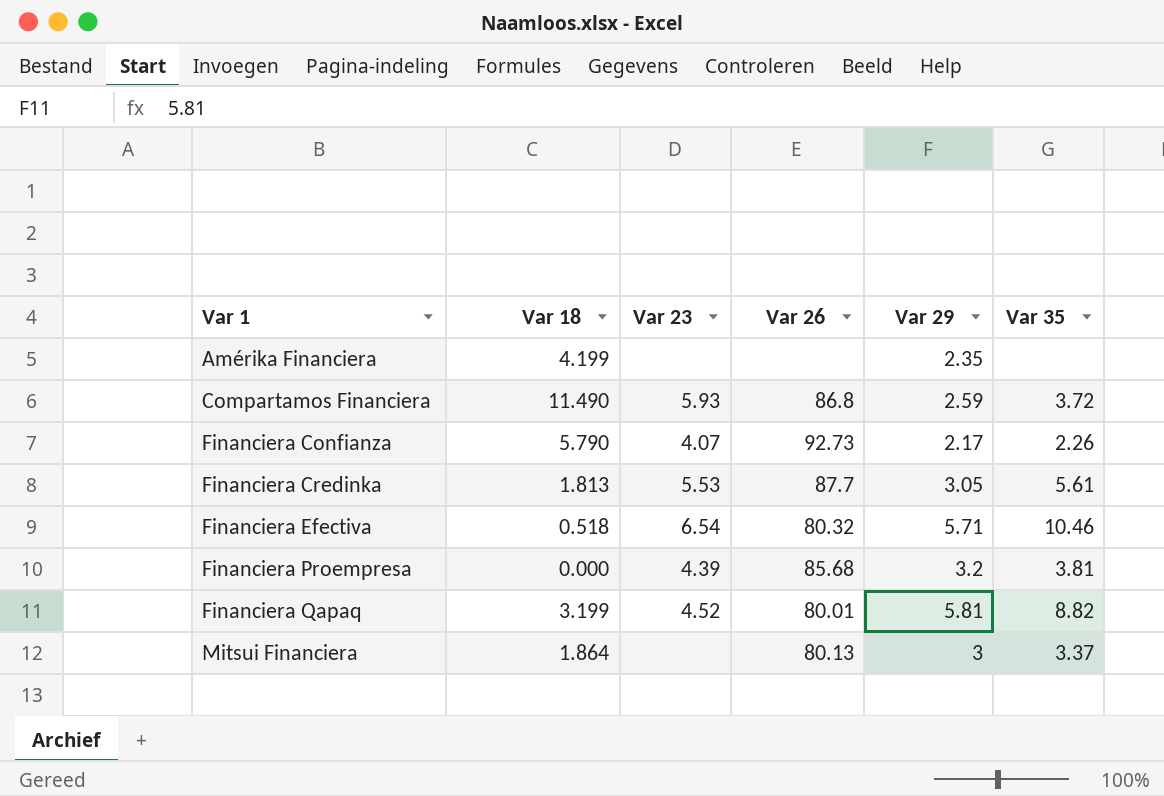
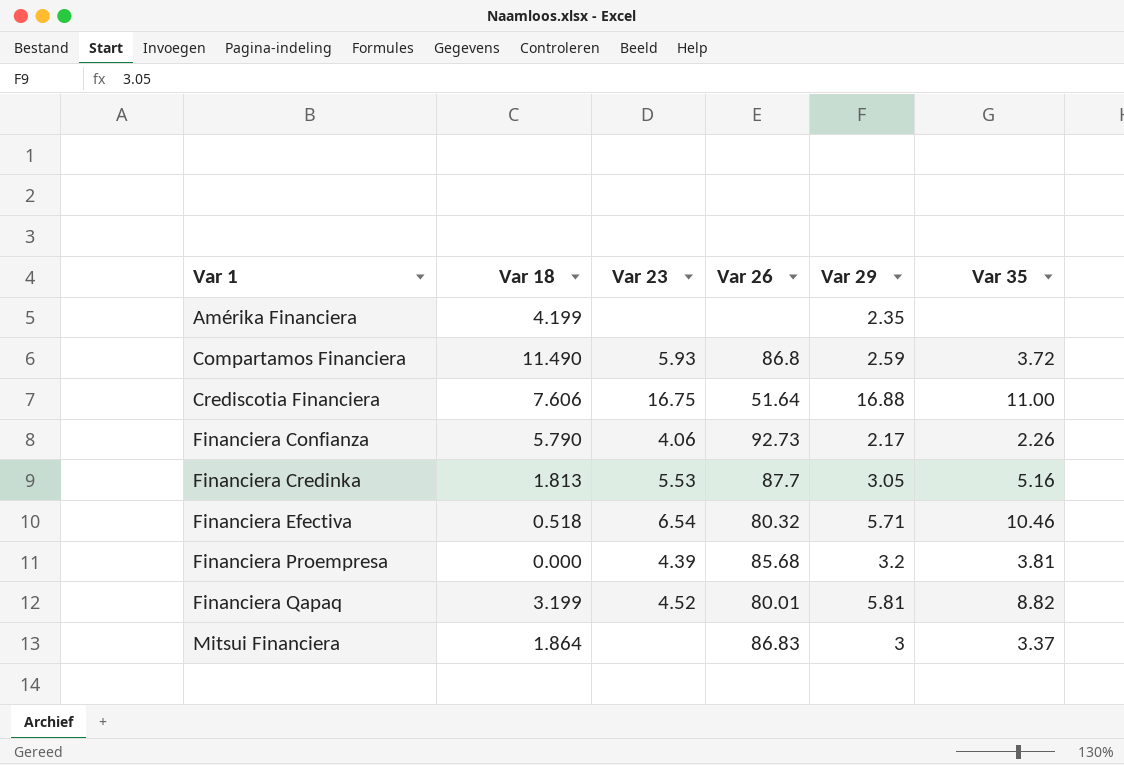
row Crediscotia Financiera: none -> 7.606 | 16.75 | 51.64 | 16.88 | 11.00
Financiera Confianza | Var 23: 4.07 -> 4.06
Financiera Credinka | Var 35: 5.61 -> 5.16
Mitsui Financiera | Var 26: 80.13 -> 86.83

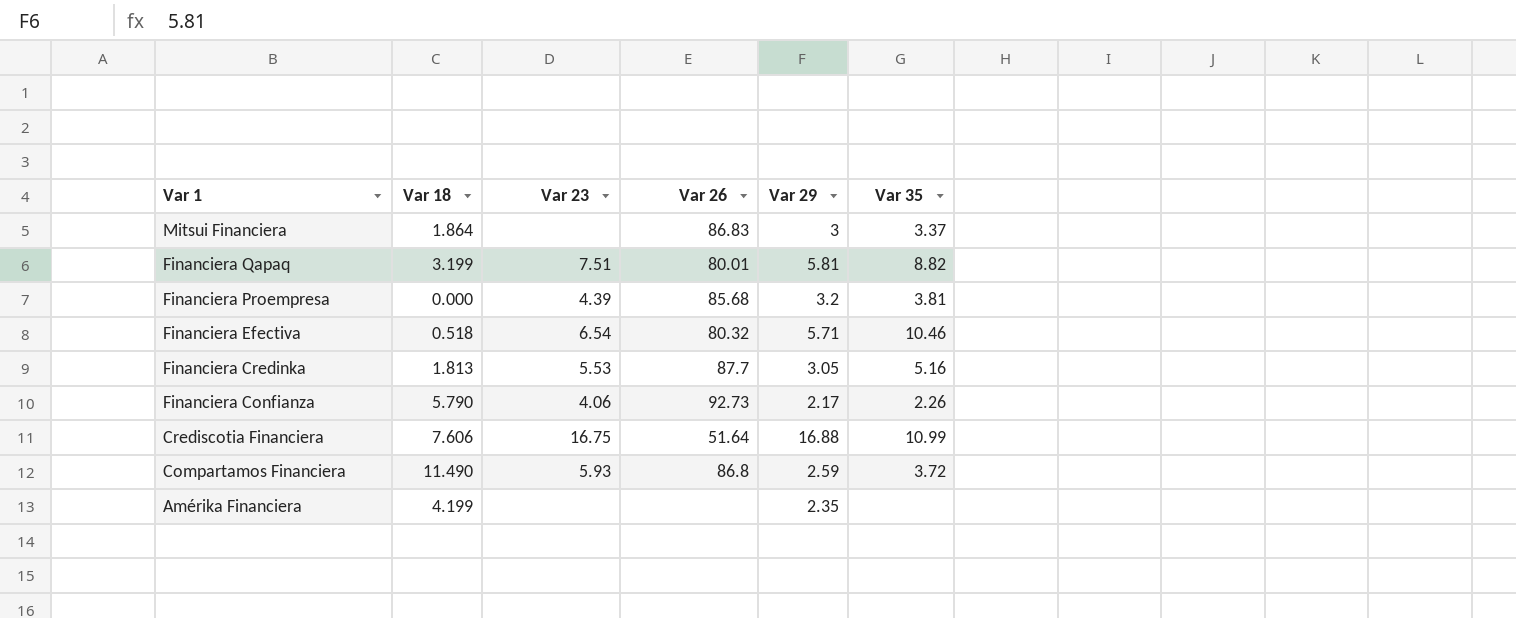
row order: Var 1 ascending -> Var 1 descending
Financiera Qapaq | Var 23: 4.52 -> 7.51
Crediscotia Financiera | Var 35: 11.00 -> 10.99

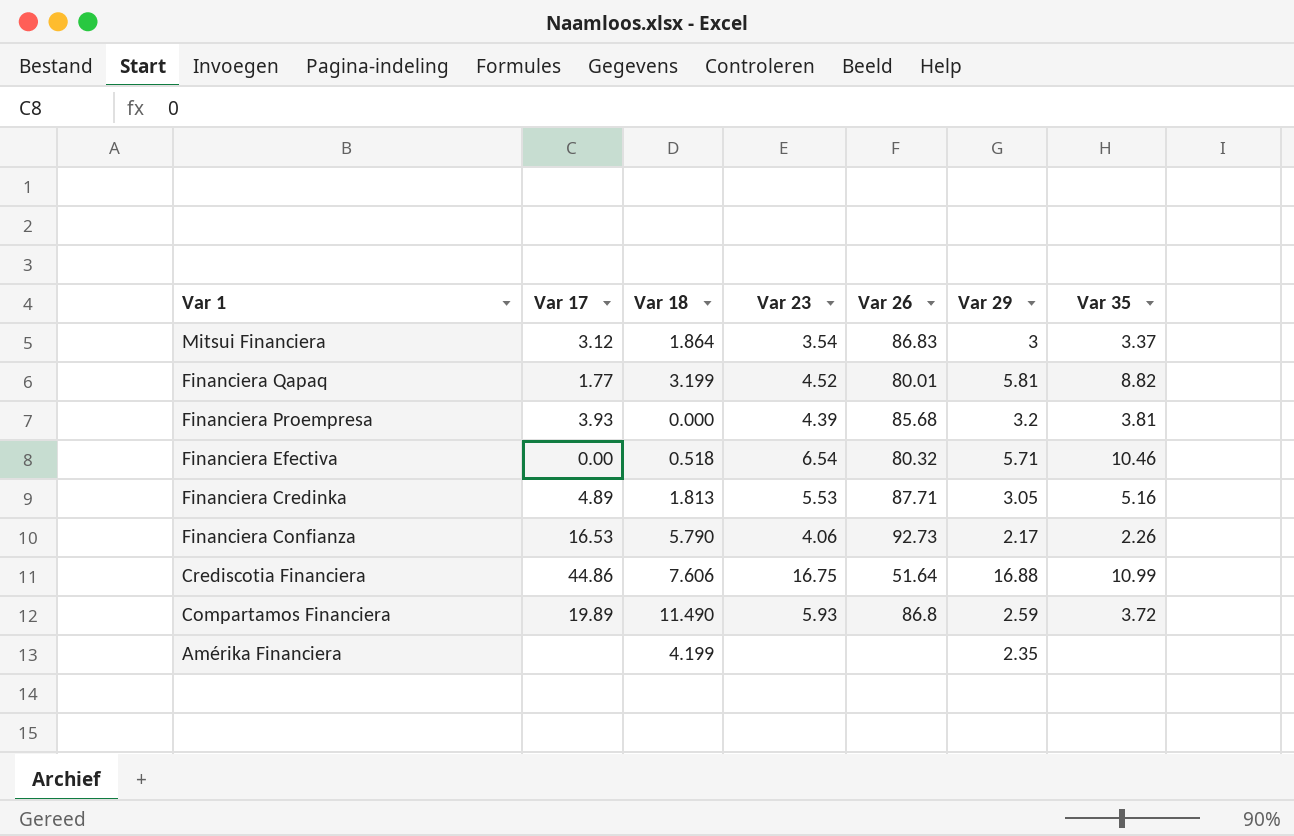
column Var 17 | position: none -> 2
Mitsui Financiera | Var 23: none -> 3.54
Financiera Qapaq | Var 23: 7.51 -> 4.52
Financiera Credinka | Var 26: 87.7 -> 87.71

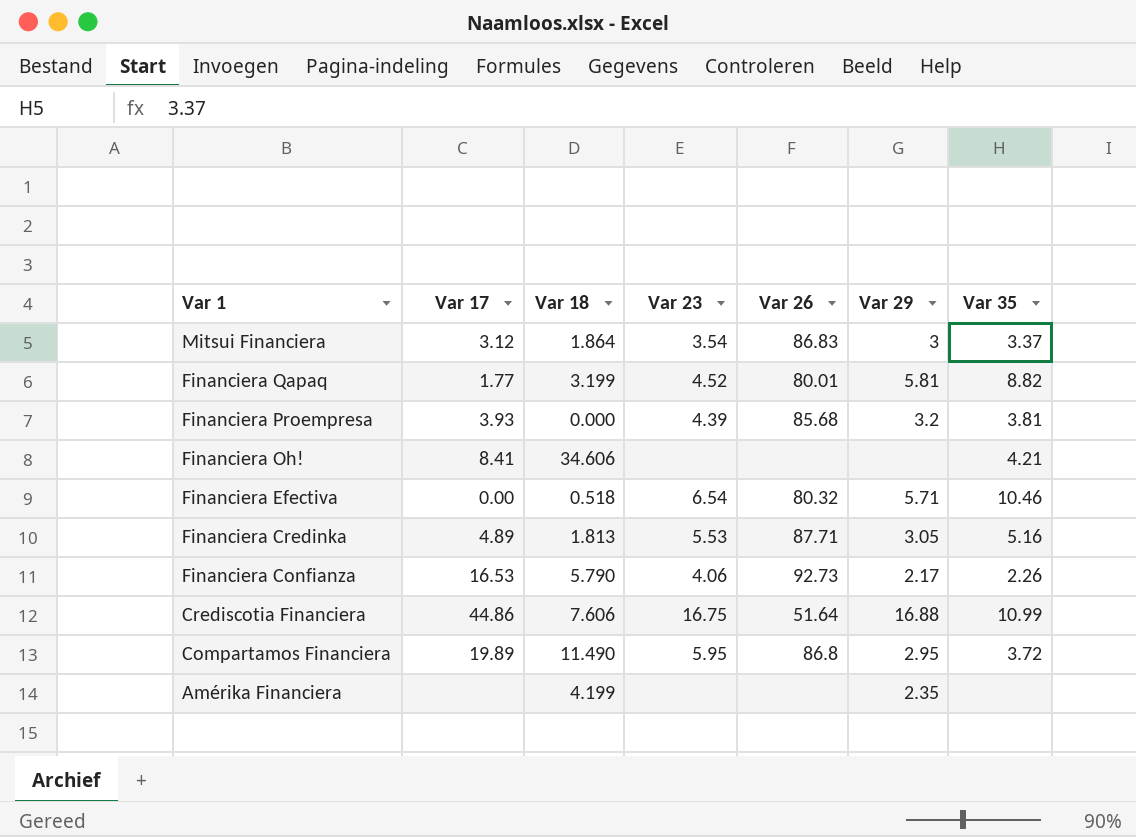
row Financiera Oh!: none -> 8.41 | 34.606 | none | none | none | 4.21
Compartamos Financiera | Var 23: 5.93 -> 5.95
Compartamos Financiera | Var 29: 2.59 -> 2.95

